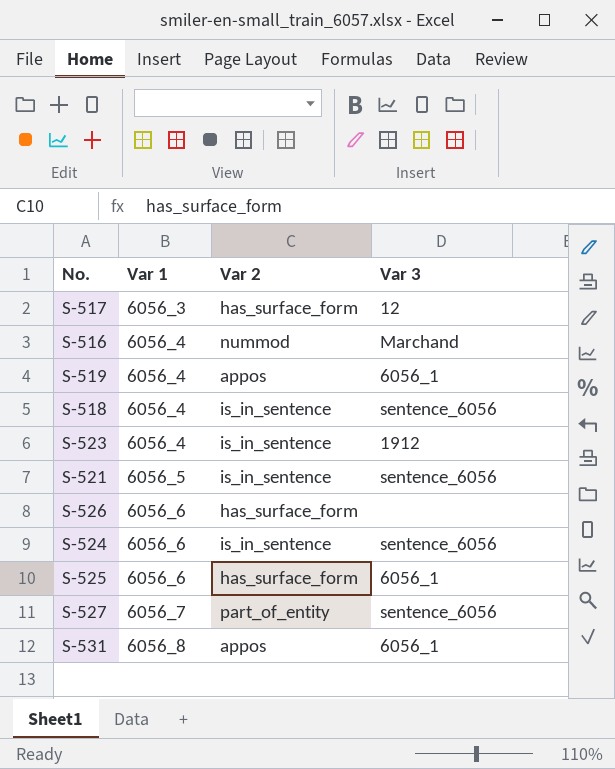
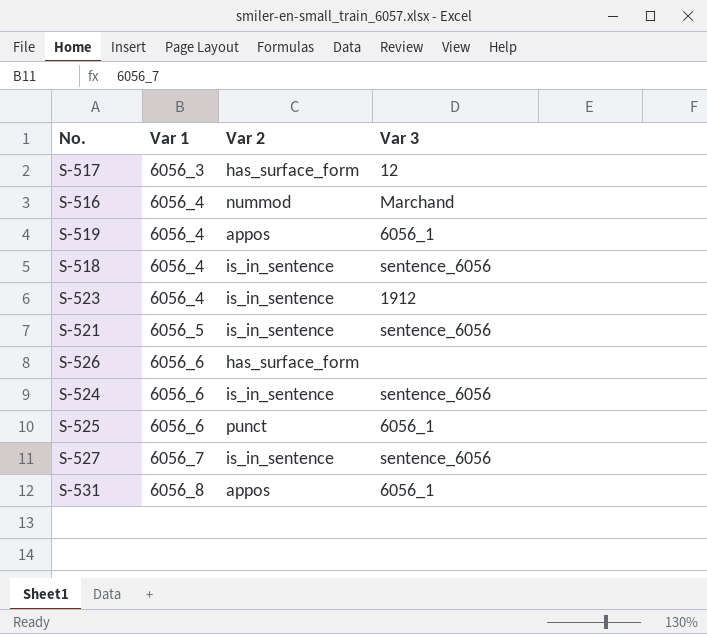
S-525 | Var 2: has_surface_form -> punct
S-527 | Var 2: part_of_entity -> is_in_sentence

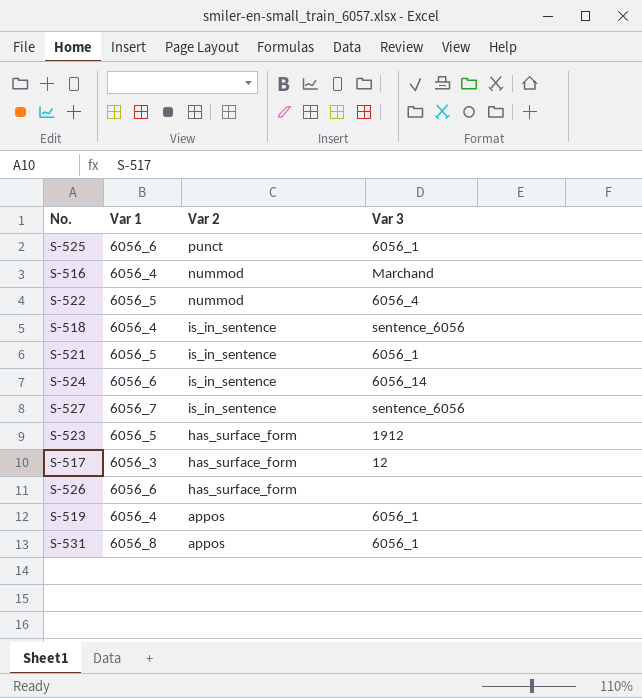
row order: Var 1 ascending -> Var 2 descending
row S-522: none -> 6056_5 | nummod | 6056_4
S-521 | Var 3: sentence_6056 -> 6056_1
S-524 | Var 3: sentence_6056 -> 6056_14
S-523 | Var 1: 6056_4 -> 6056_5
S-523 | Var 2: is_in_sentence -> has_surface_form

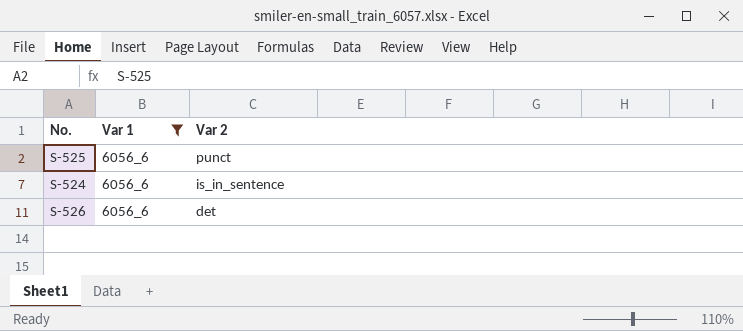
filter: none -> Var 1 = 6056_6
column Var 3 | position: 4 -> none
S-526 | Var 2: has_surface_form -> det

